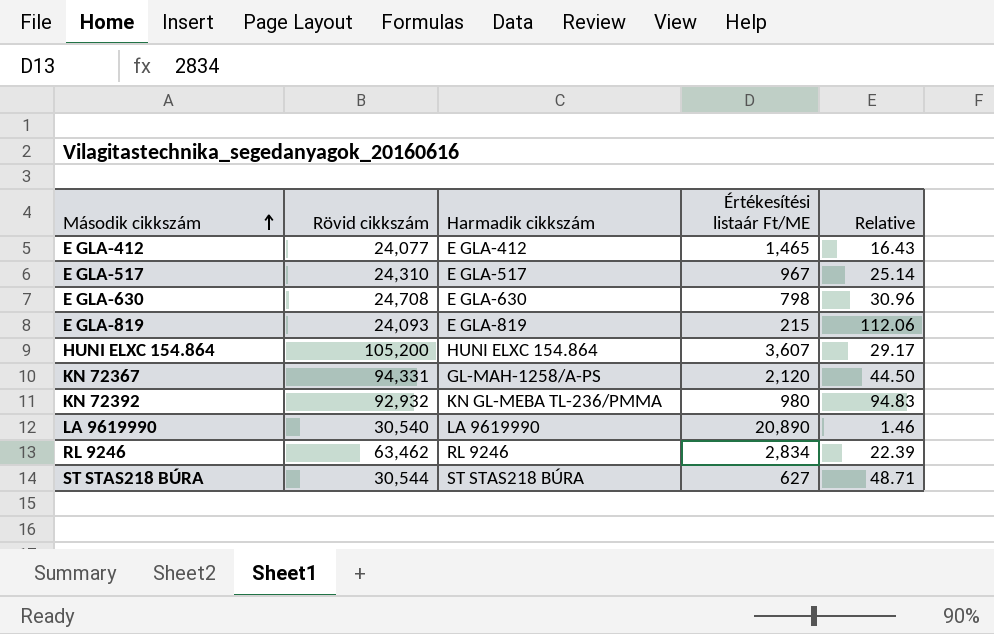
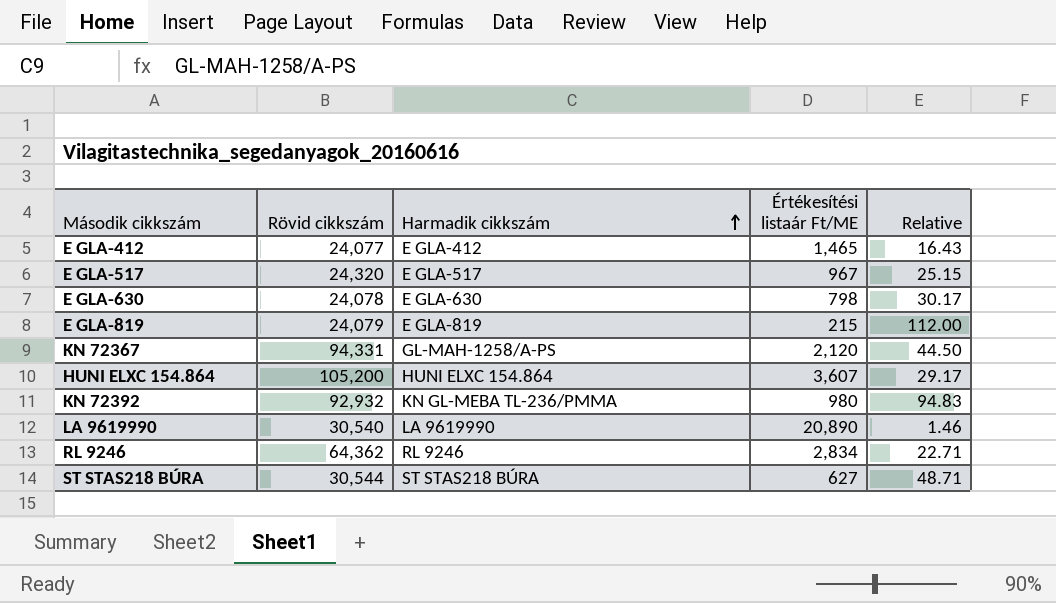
row order: Második cikkszám ascending -> Harmadik cikkszám ascending
E GLA-517 | Rövid cikkszám: 24,310 -> 24,320
E GLA-517 | Relative: 25.14 -> 25.15
E GLA-630 | Rövid cikkszám: 24,708 -> 24,078
E GLA-630 | Relative: 30.96 -> 30.17
E GLA-819 | Rövid cikkszám: 24,093 -> 24,079
E GLA-819 | Relative: 112.06 -> 112.00
RL 9246 | Rövid cikkszám: 63,462 -> 64,362
RL 9246 | Relative: 22.39 -> 22.71

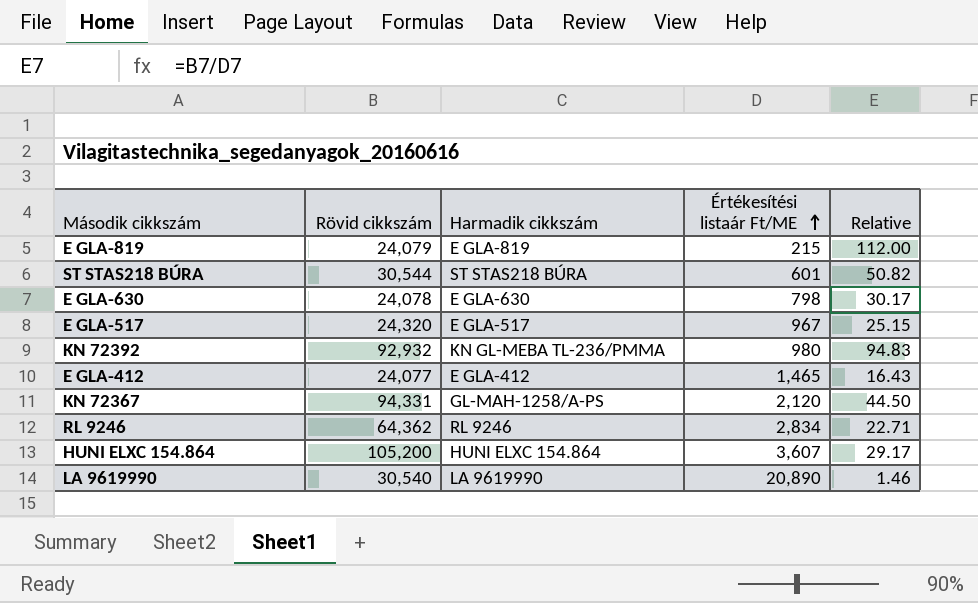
row order: Harmadik cikkszám ascending -> Értékesítési listaár Ft/ME ascending
ST STAS218 BÚRA | Értékesítési listaár Ft/ME: 627 -> 601
ST STAS218 BÚRA | Relative: 48.71 -> 50.82

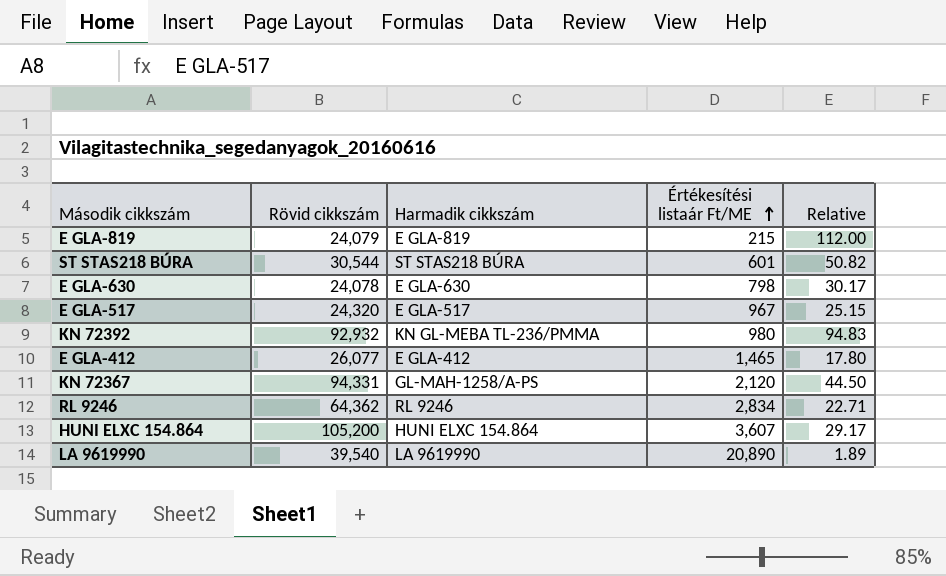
E GLA-412 | Rövid cikkszám: 24,077 -> 26,077
E GLA-412 | Relative: 16.43 -> 17.80
LA 9619990 | Rövid cikkszám: 30,540 -> 39,540
LA 9619990 | Relative: 1.46 -> 1.89

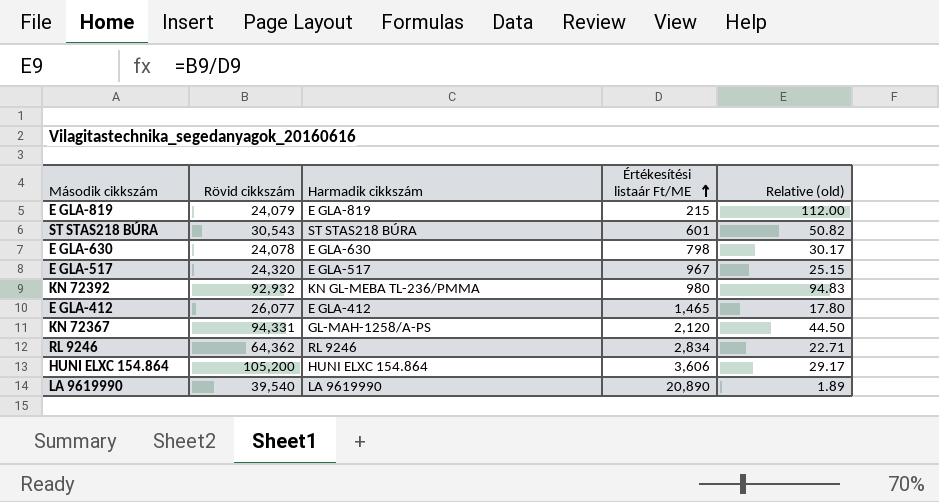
column name: Relative -> Relative (old)
ST STAS218 BÚRA | Rövid cikkszám: 30,544 -> 30,543
HUNI ELXC 154.864 | Értékesítési listaár Ft/ME: 3,607 -> 3,606

